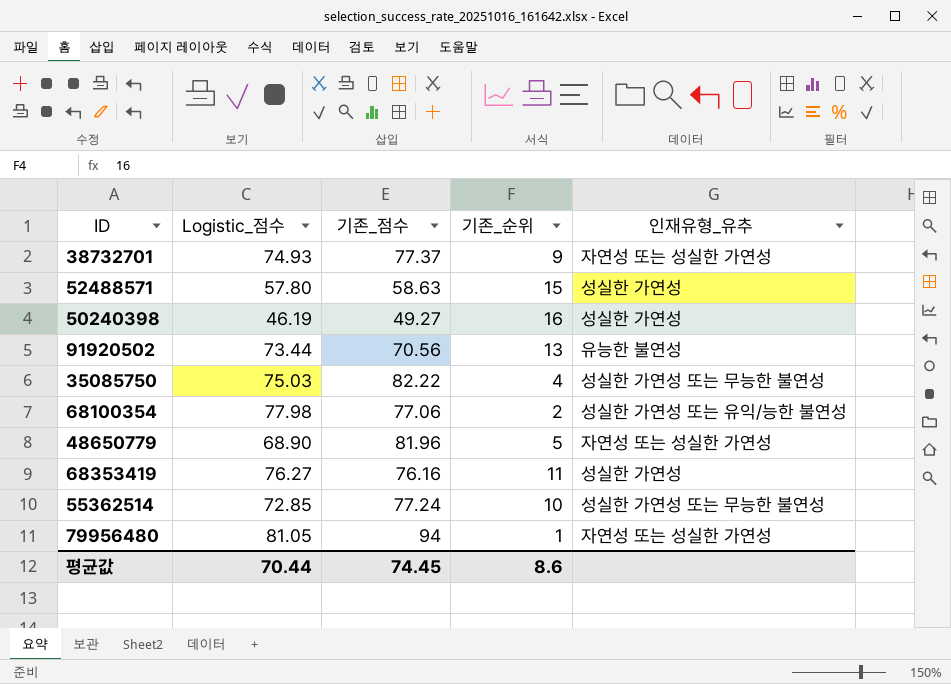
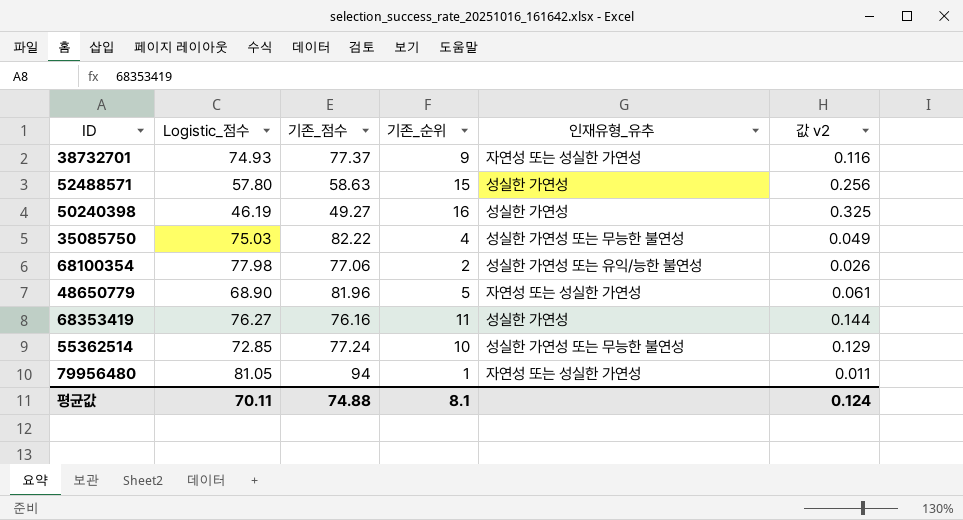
column 값 v2 | formula: none -> [기존_순위] / [기존_점수]
row 91920502: 73.44 | 70.56 | 13 | 유능한 불연성 -> none
평균값 | Logistic_점수: 70.44 -> 70.11
평균값 | 기존_점수: 74.45 -> 74.88
평균값 | 기존_순위: 8.6 -> 8.1

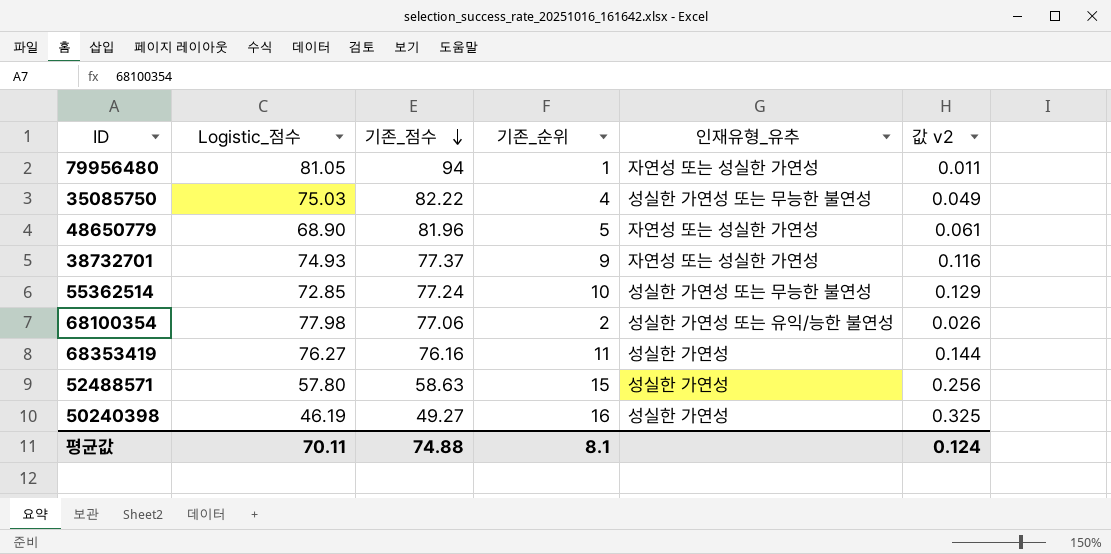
row order: none -> 기존_점수 descending

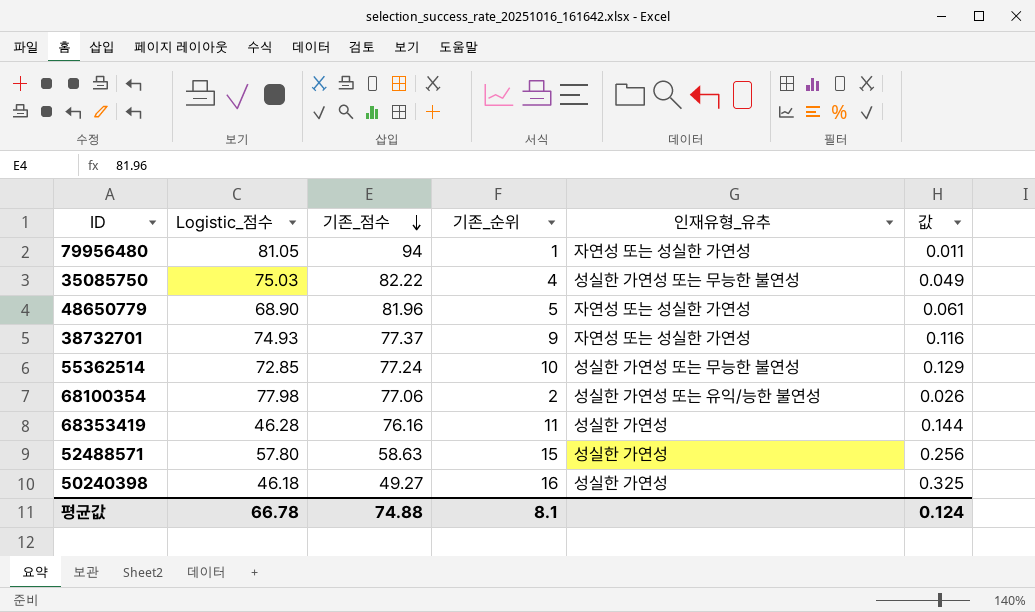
column name: 값 v2 -> 값
68353419 | Logistic_점수: 76.27 -> 46.28
50240398 | Logistic_점수: 46.19 -> 46.18
평균값 | Logistic_점수: 70.11 -> 66.78

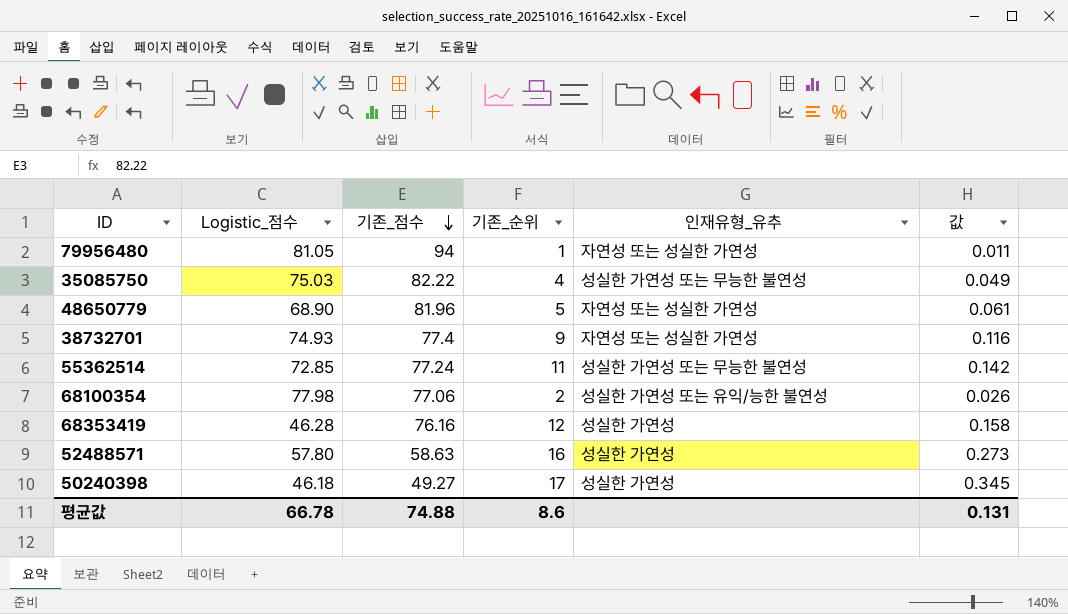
38732701 | 기존_점수: 77.37 -> 77.4
55362514 | 기존_순위: 10 -> 11
55362514 | 값: 0.129 -> 0.142
68353419 | 기존_순위: 11 -> 12
68353419 | 값: 0.144 -> 0.158
52488571 | 기존_순위: 15 -> 16
52488571 | 값: 0.256 -> 0.273
50240398 | 기존_순위: 16 -> 17
50240398 | 값: 0.325 -> 0.345
평균값 | 기존_순위: 8.1 -> 8.6
평균값 | 값: 0.124 -> 0.131

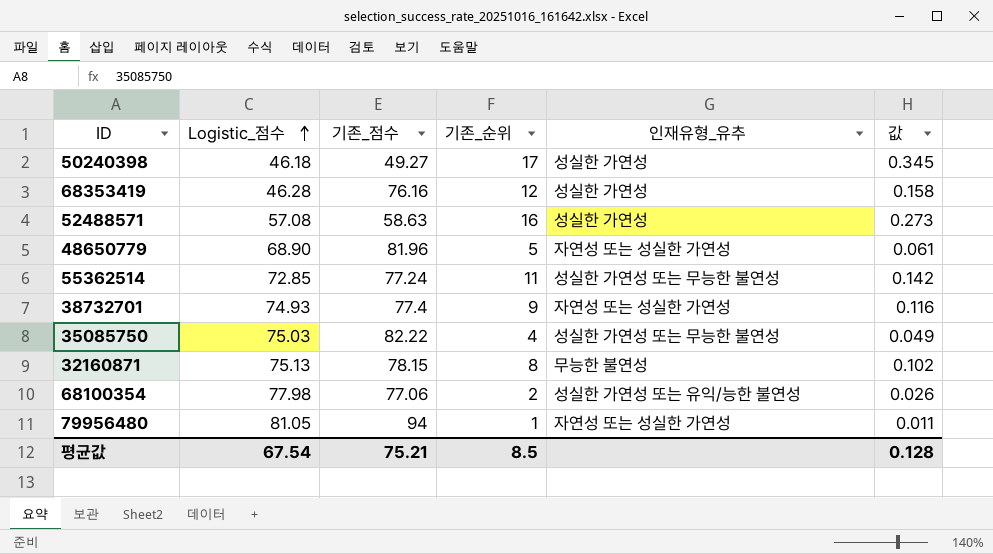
row order: 기존_점수 descending -> Logistic_점수 ascending
52488571 | Logistic_점수: 57.80 -> 57.08
row 32160871: none -> 75.13 | 78.15 | 8 | 무능한 불연성 | 0.102
평균값 | Logistic_점수: 66.78 -> 67.54
평균값 | 기존_점수: 74.88 -> 75.21
평균값 | 기존_순위: 8.6 -> 8.5
평균값 | 값: 0.131 -> 0.128

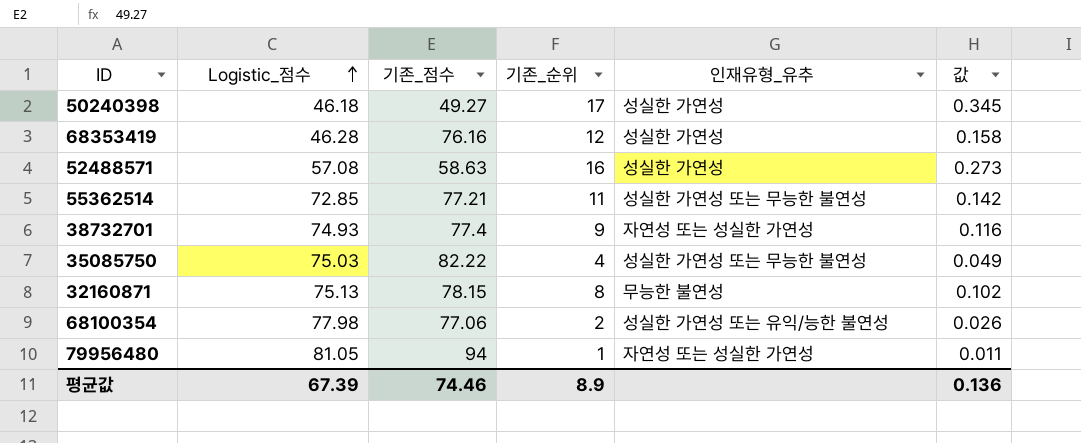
row 48650779: 68.90 | 81.96 | 5 | 자연성 또는 성실한 가연성 | 0.061 -> none
55362514 | 기존_점수: 77.24 -> 77.21
평균값 | Logistic_점수: 67.54 -> 67.39
평균값 | 기존_점수: 75.21 -> 74.46
평균값 | 기존_순위: 8.5 -> 8.9
평균값 | 값: 0.128 -> 0.136

